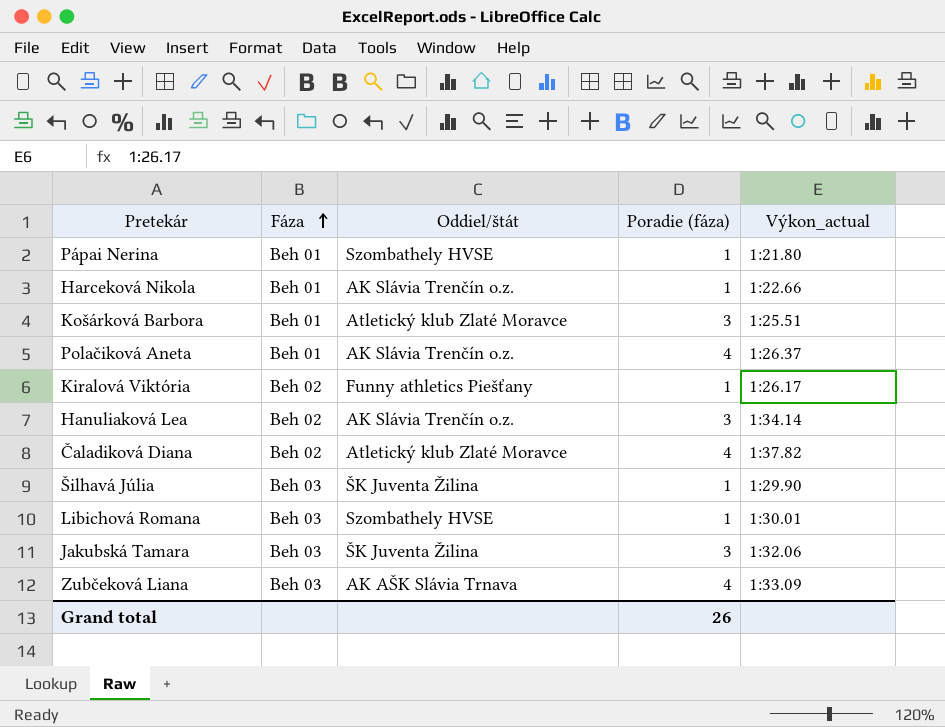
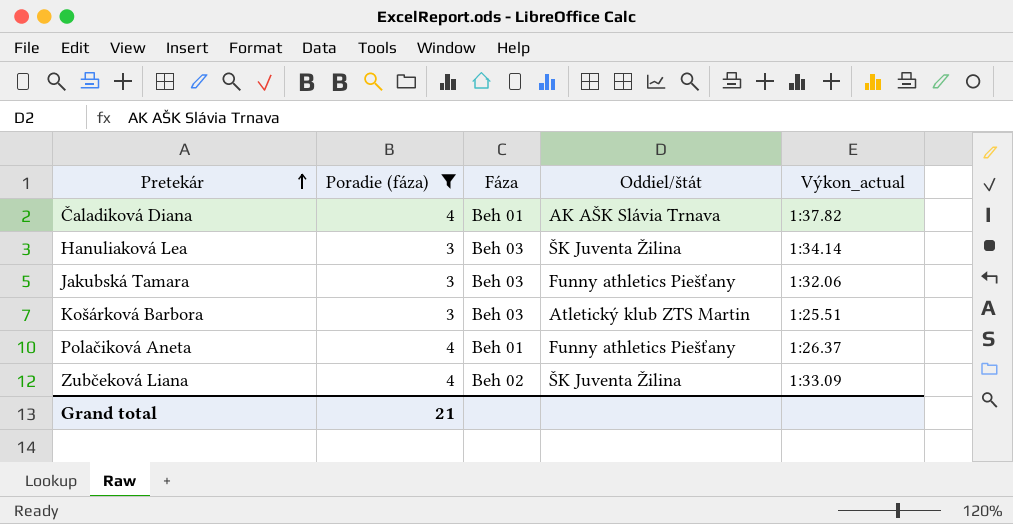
filter: none -> Poradie (fáza) != 1
row order: Fáza ascending -> Pretekár ascending
column Poradie (fáza) | position: 4 -> 2
Čaladiková Diana | Fáza: Beh 02 -> Beh 01
Čaladiková Diana | Oddiel/štát: Atletický klub Zlaté Moravce -> AK AŠK Slávia Trnava
Hanuliaková Lea | Fáza: Beh 02 -> Beh 03
Hanuliaková Lea | Oddiel/štát: AK Slávia Trenčín o.z. -> ŠK Juventa Žilina
Jakubská Tamara | Oddiel/štát: ŠK Juventa Žilina -> Funny athletics Piešťany
Košárková Barbora | Fáza: Beh 01 -> Beh 03
Košárková Barbora | Oddiel/štát: Atletický klub Zlaté Moravce -> Atletický klub ZTS Martin
Polačiková Aneta | Oddiel/štát: AK Slávia Trenčín o.z. -> Funny athletics Piešťany
Zubčeková Liana | Fáza: Beh 03 -> Beh 02
Zubčeková Liana | Oddiel/štát: AK AŠK Slávia Trnava -> ŠK Juventa Žilina
Grand total | Poradie (fáza): 26 -> 21

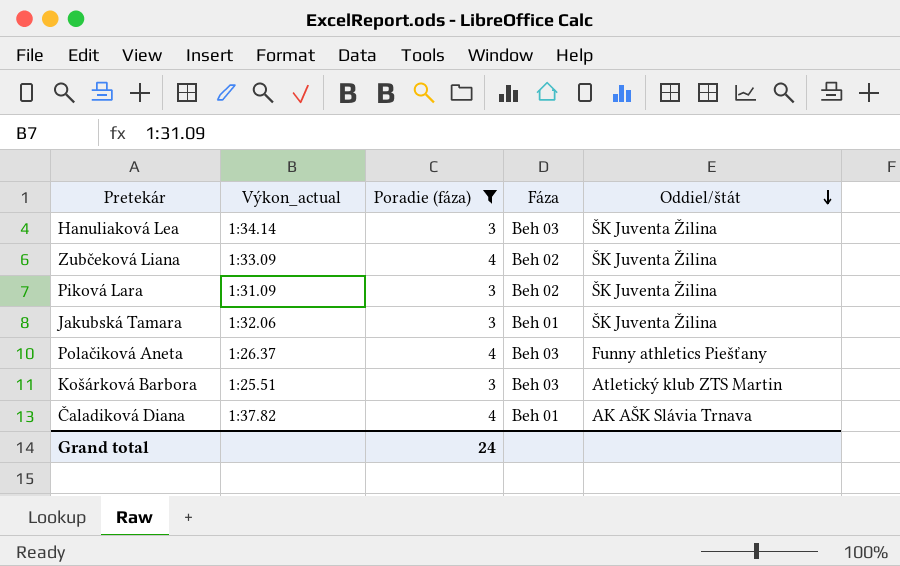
row order: Pretekár ascending -> Oddiel/štát descending
column Výkon_actual | position: 5 -> 2
row Piková Lara: none -> 1:31.09 | 3 | Beh 02 | ŠK Juventa Žilina
Jakubská Tamara | Fáza: Beh 03 -> Beh 01
Jakubská Tamara | Oddiel/štát: Funny athletics Piešťany -> ŠK Juventa Žilina
Polačiková Aneta | Fáza: Beh 01 -> Beh 03
Grand total | Poradie (fáza): 21 -> 24

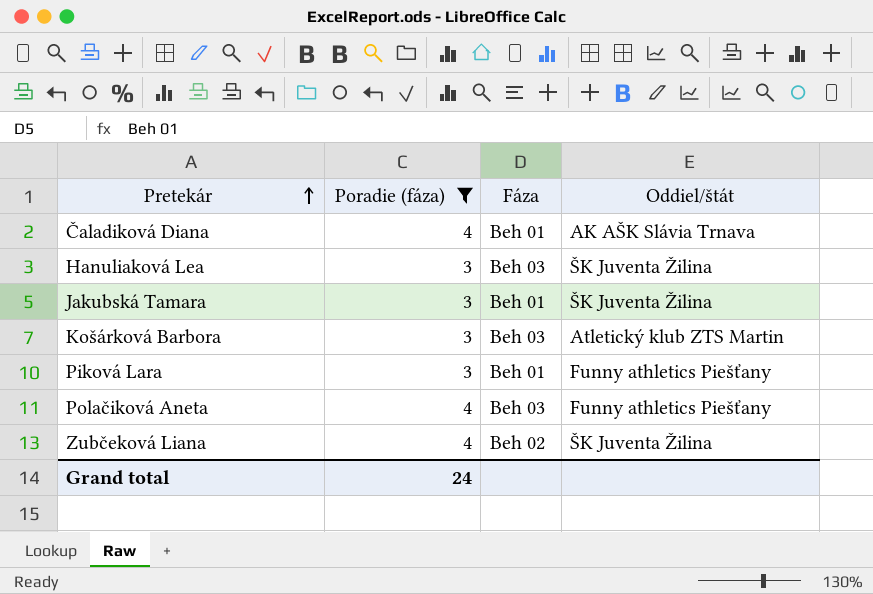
row order: Oddiel/štát descending -> Pretekár ascending
column Výkon_actual | position: 2 -> none
Piková Lara | Fáza: Beh 02 -> Beh 01
Piková Lara | Oddiel/štát: ŠK Juventa Žilina -> Funny athletics Piešťany

